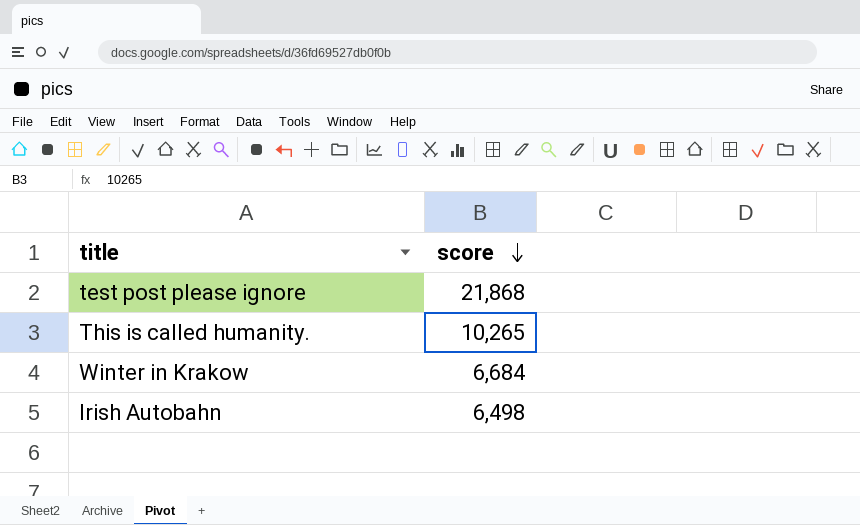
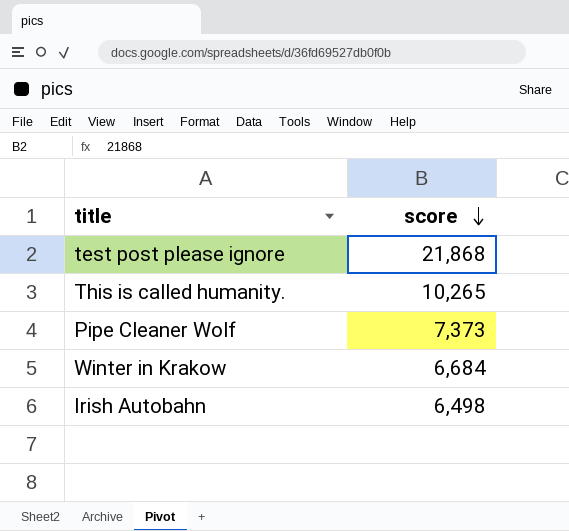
row Pipe Cleaner Wolf: none -> 7,373

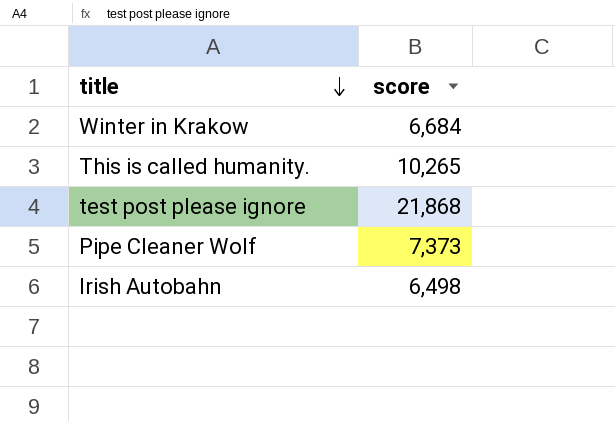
row order: score descending -> title descending

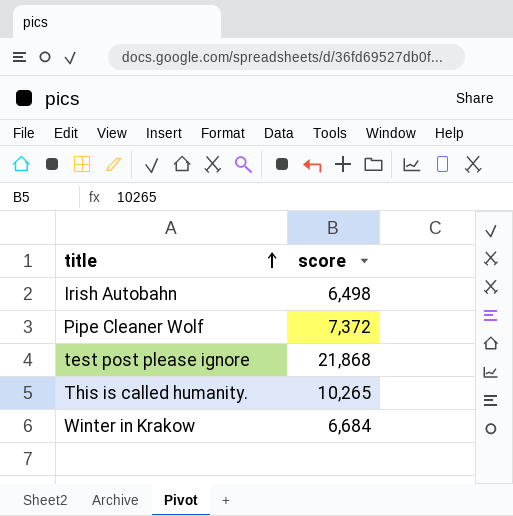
row order: title descending -> title ascending
Pipe Cleaner Wolf | score: 7,373 -> 7,372

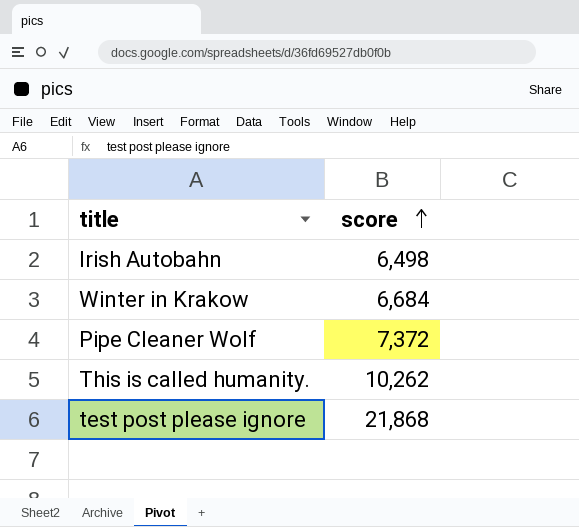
row order: title ascending -> score ascending
This is called humanity. | score: 10,265 -> 10,262

